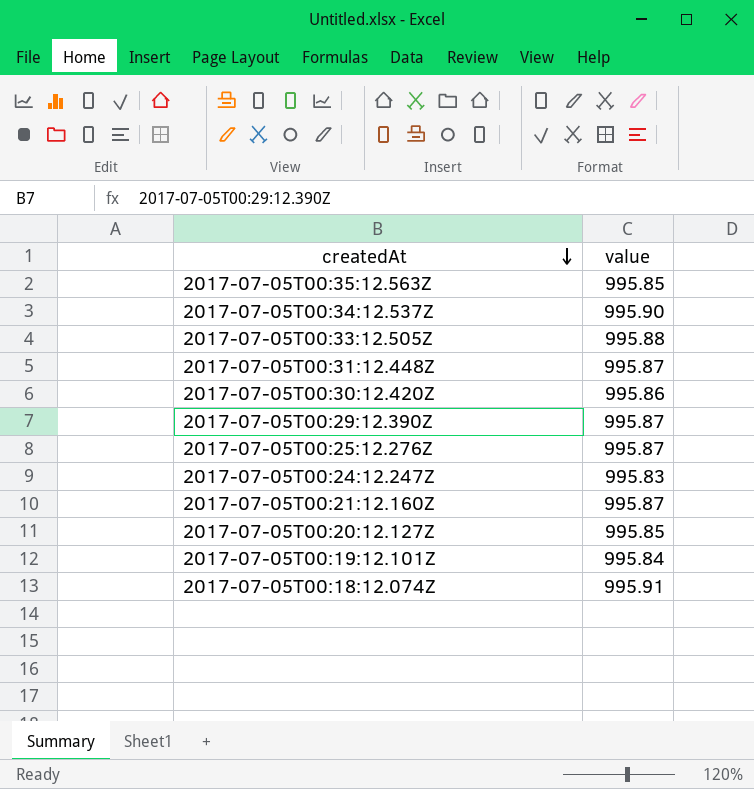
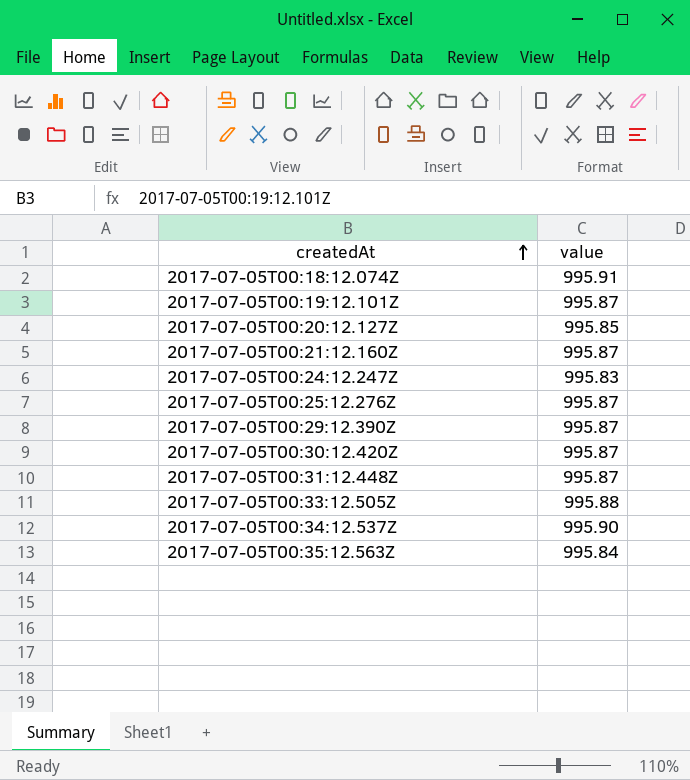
row order: createdAt descending -> createdAt ascending
2017-07-05T00:19:12.101Z | value: 995.84 -> 995.87
2017-07-05T00:30:12.420Z | value: 995.86 -> 995.87
2017-07-05T00:35:12.563Z | value: 995.85 -> 995.84

